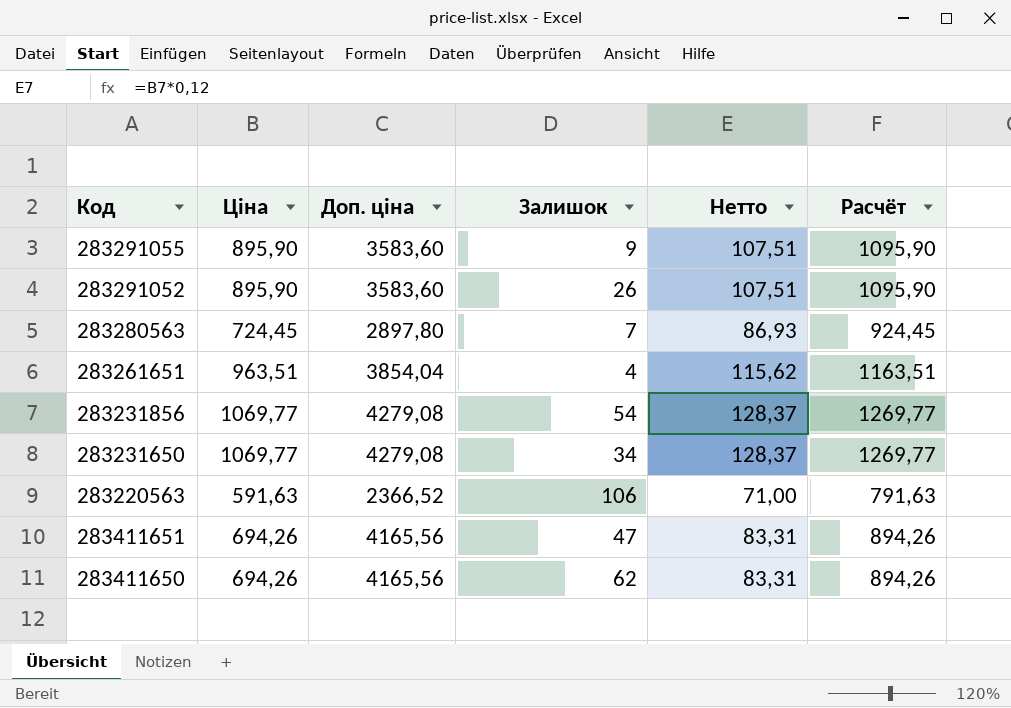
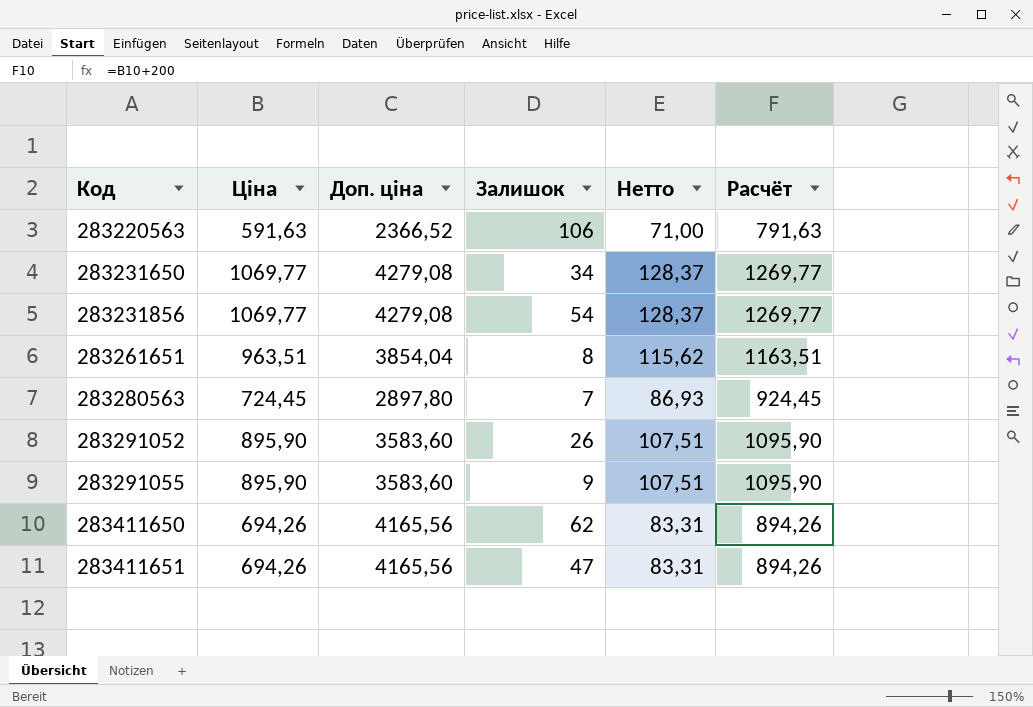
row order: none -> Код ascending
283261651 | Залишок: 4 -> 8

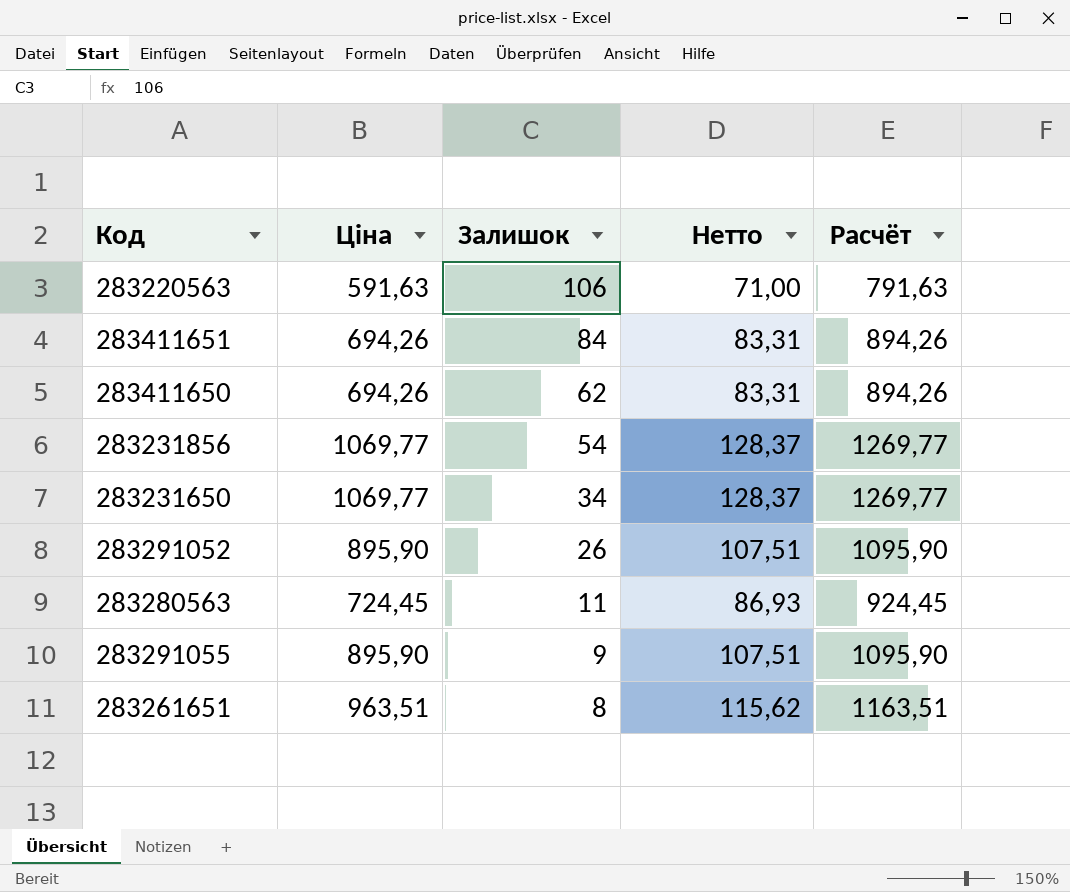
row order: Код ascending -> Залишок descending
column Доп. ціна | position: 3 -> none
283411651 | Залишок: 47 -> 84
283280563 | Залишок: 7 -> 11

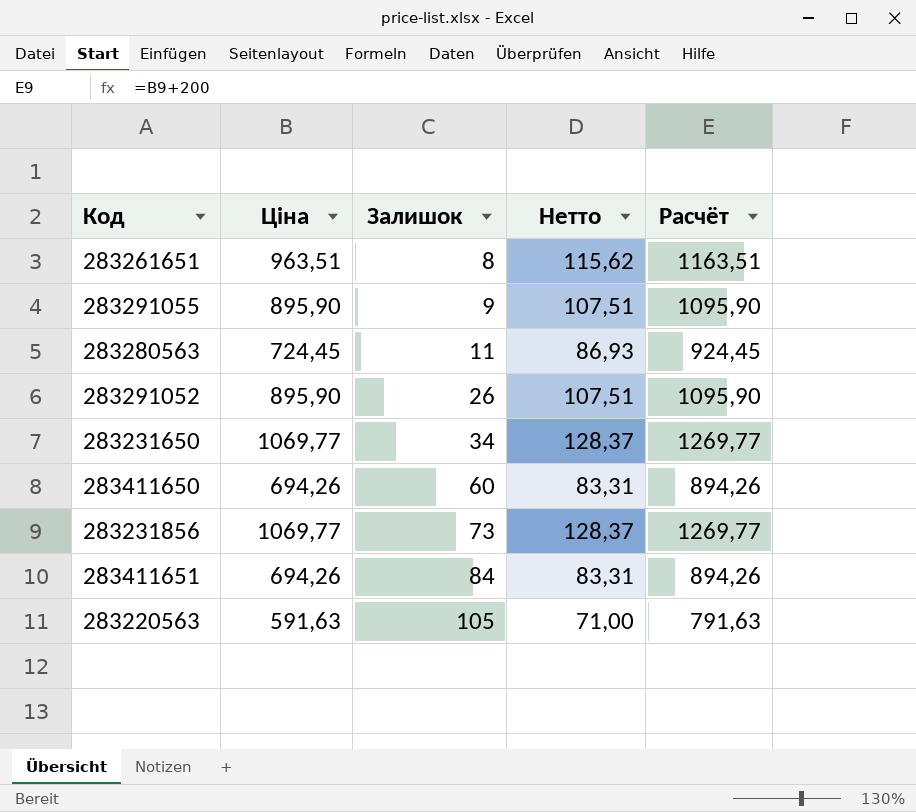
row order: Залишок descending -> Залишок ascending
283411650 | Залишок: 62 -> 60
283231856 | Залишок: 54 -> 73
283220563 | Залишок: 106 -> 105

